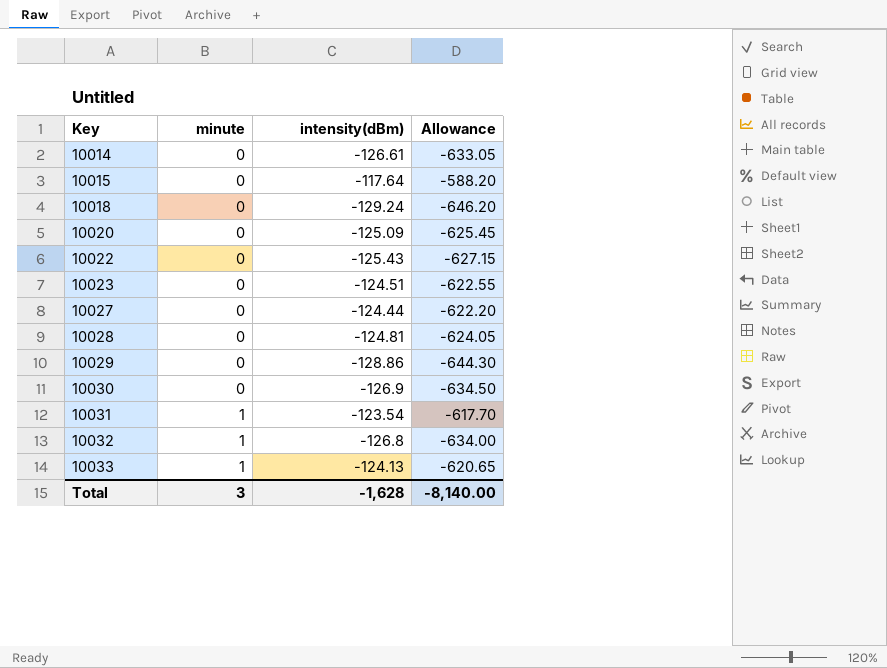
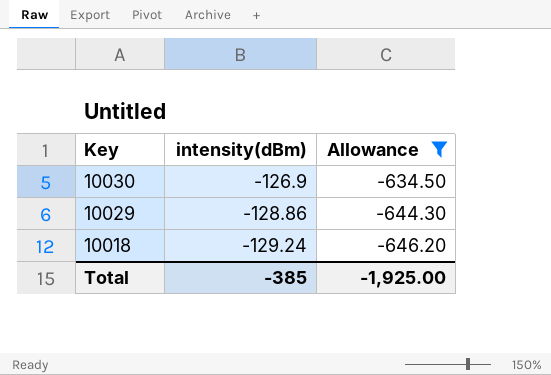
filter: none -> Allowance <= -634.50
row order: Key ascending -> Key descending
column minute | position: 2 -> none
Total | intensity(dBm): -1,628 -> -385
Total | Allowance: -8,140.00 -> -1,925.00

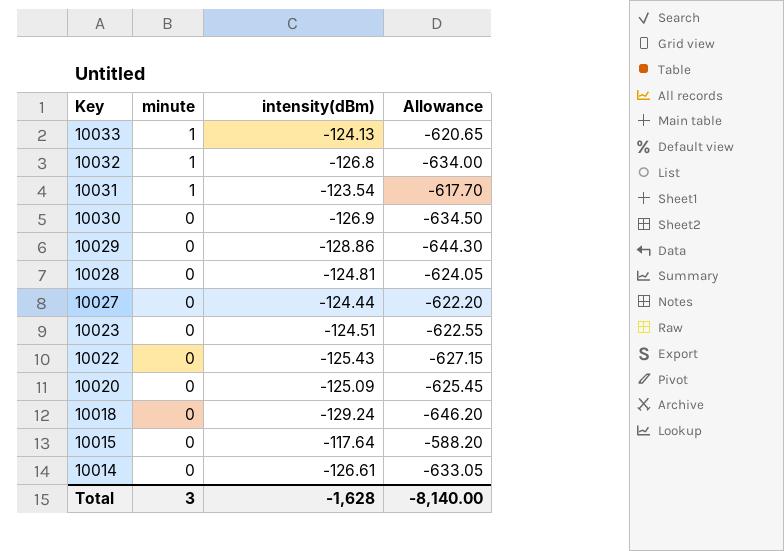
filter: Allowance <= -634.50 -> none
column minute | position: none -> 2
Total | intensity(dBm): -385 -> -1,628
Total | Allowance: -1,925.00 -> -8,140.00

